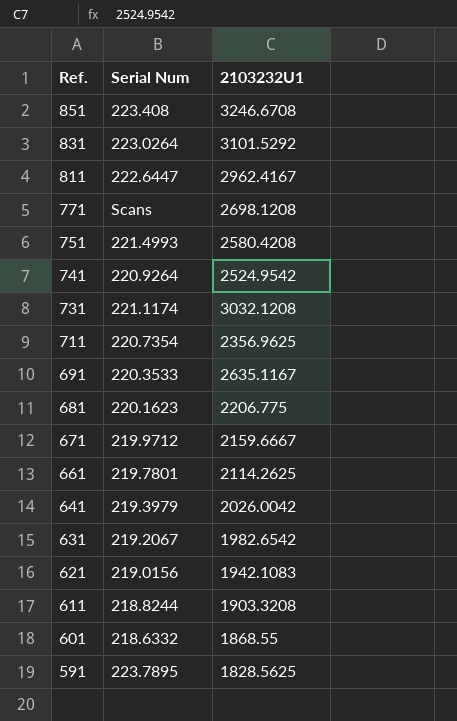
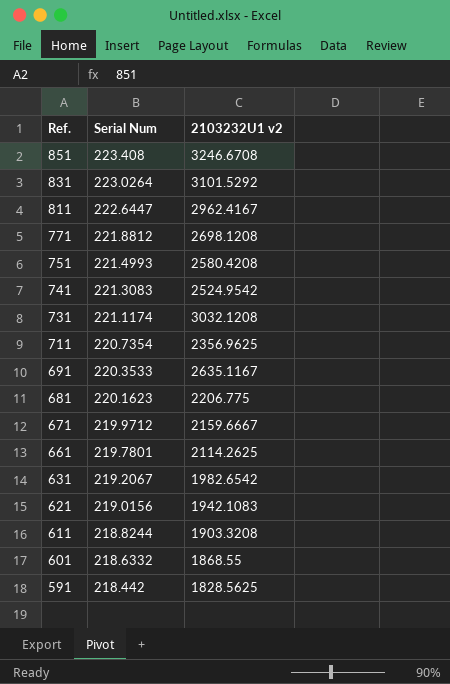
column name: 2103232U1 -> 2103232U1 v2
row 641: 219.3979 | 2026.0042 -> none
771 | Serial Num: Scans -> 221.8812
741 | Serial Num: 220.9264 -> 221.3083
591 | Serial Num: 223.7895 -> 218.442

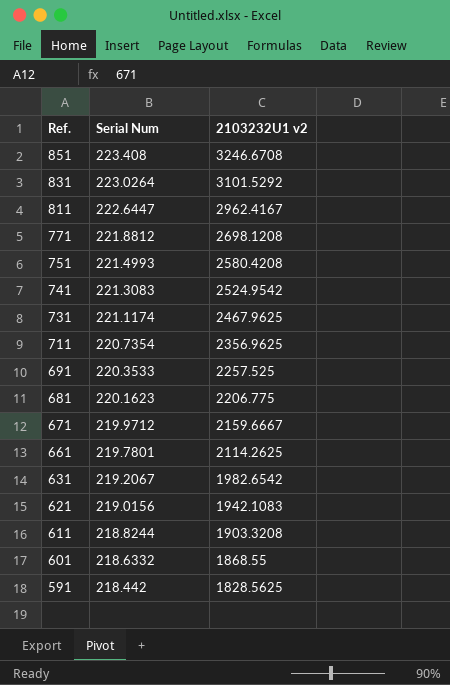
731 | 2103232U1 v2: 3032.1208 -> 2467.9625
691 | 2103232U1 v2: 2635.1167 -> 2257.525

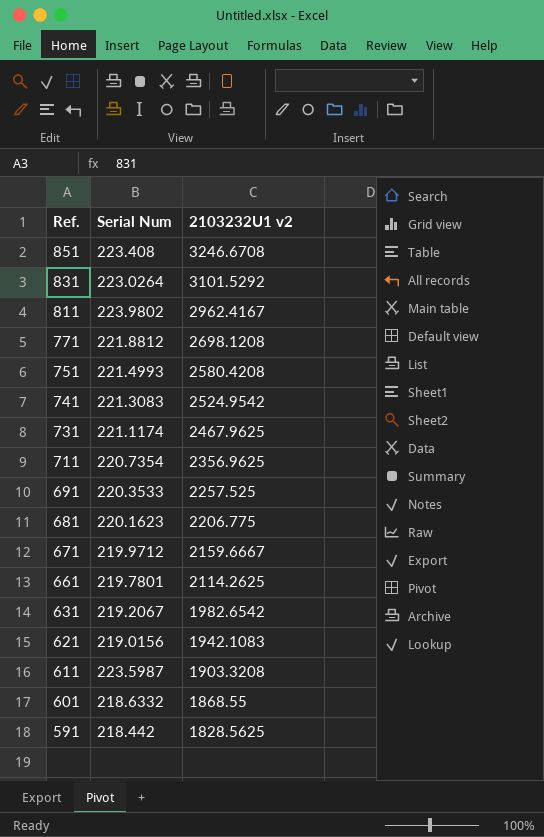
811 | Serial Num: 222.6447 -> 223.9802
611 | Serial Num: 218.8244 -> 223.5987

